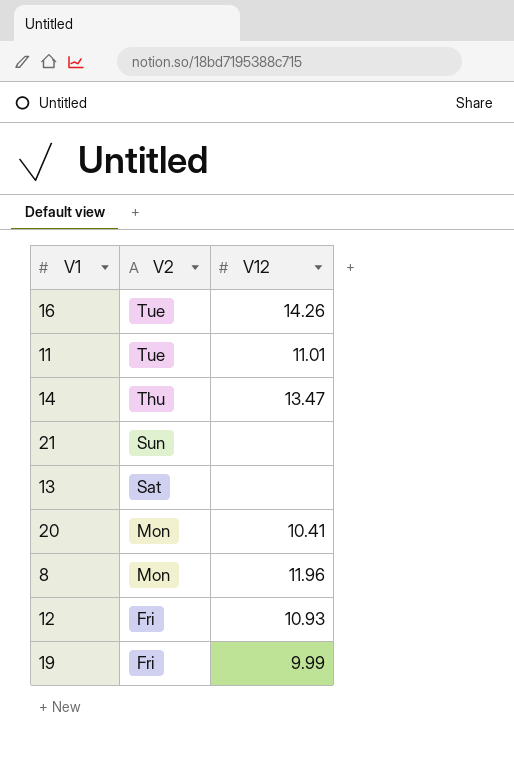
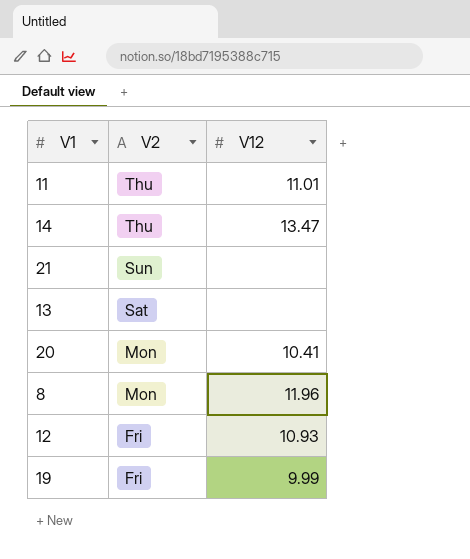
row 16: Tue | 14.26 -> none
11 | V2: Tue -> Thu

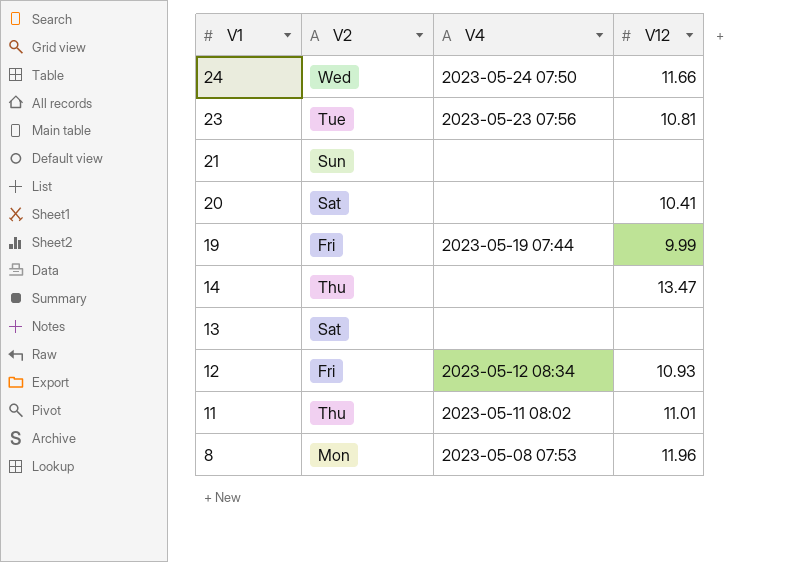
row order: V2 descending -> V1 descending
column V4 | position: none -> 3
row 24: none -> Wed | 2023-05-24 07:50 | 11.66
row 23: none -> Tue | 2023-05-23 07:56 | 10.81
20 | V2: Mon -> Sat

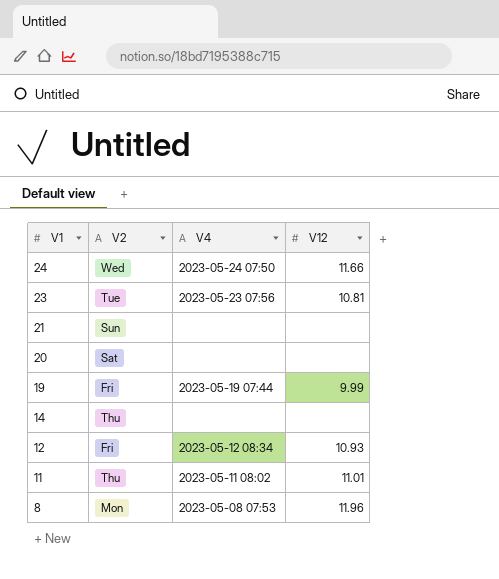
row 13: Sat | none | none -> none
20 | V12: 10.41 -> none
14 | V12: 13.47 -> none

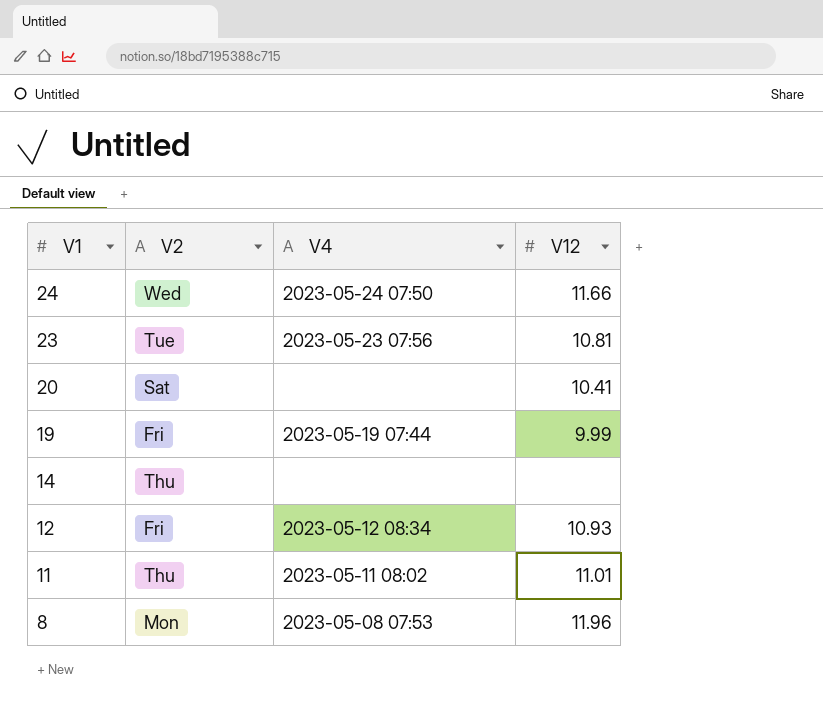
row 21: Sun | none | none -> none
20 | V12: none -> 10.41

